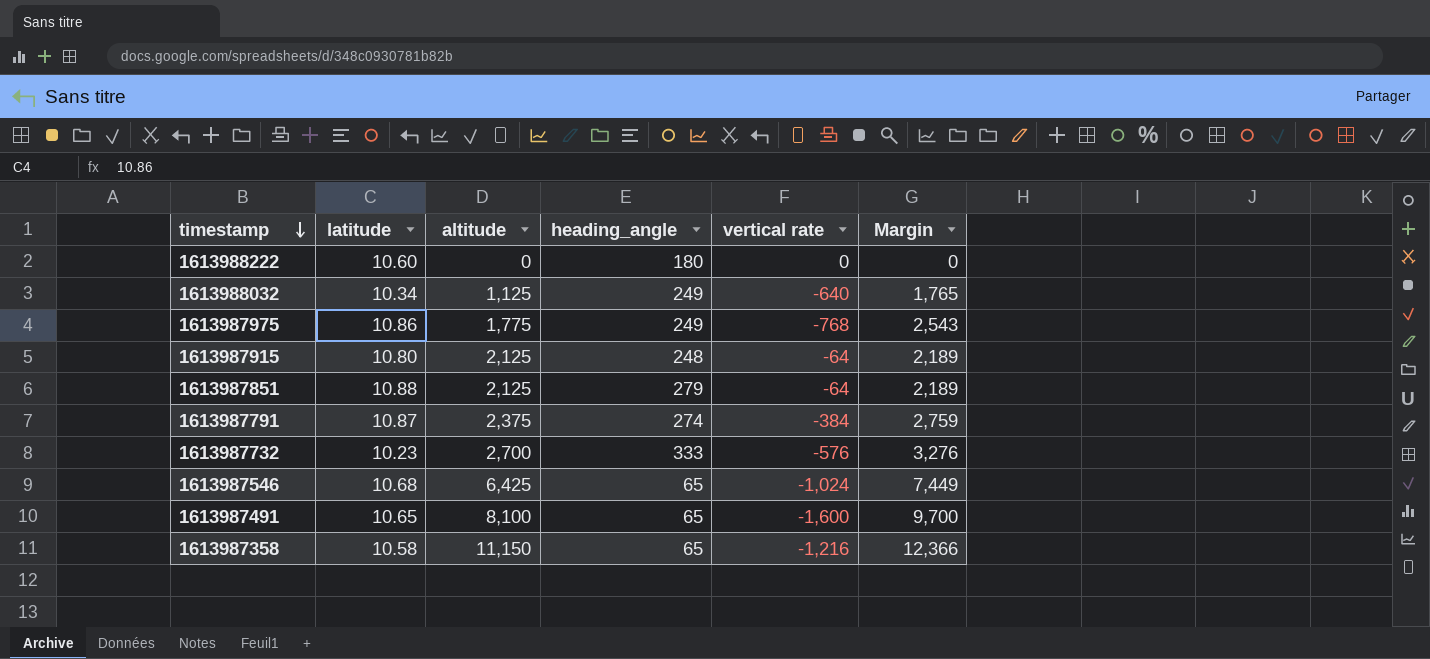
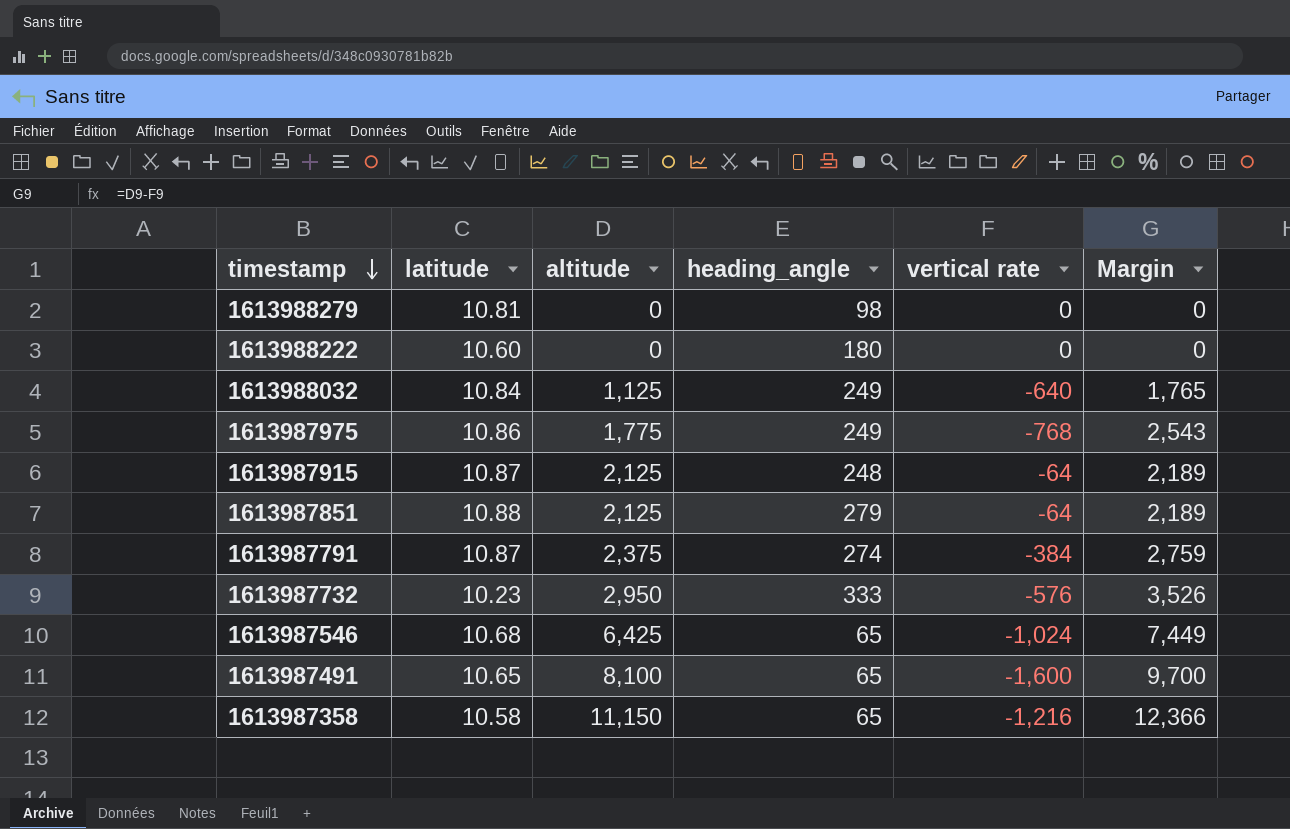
row 1613988279: none -> 10.81 | 0 | 98 | 0 | 0
1613988032 | latitude: 10.34 -> 10.84
1613987915 | latitude: 10.80 -> 10.87
1613987732 | altitude: 2,700 -> 2,950
1613987732 | Margin: 3,276 -> 3,526

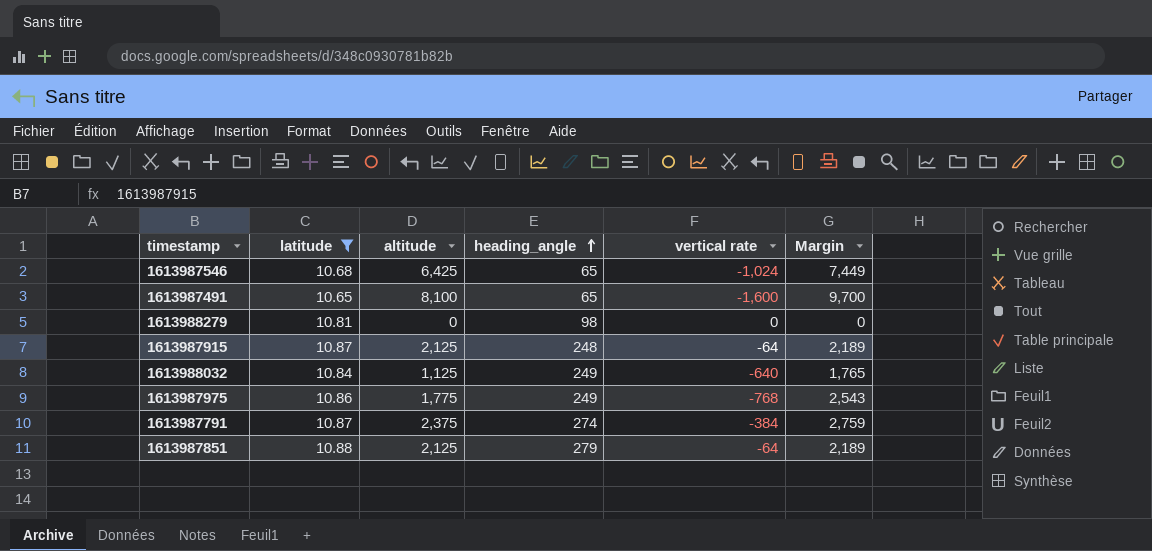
filter: none -> latitude >= 10.65
row order: timestamp descending -> heading_angle ascending

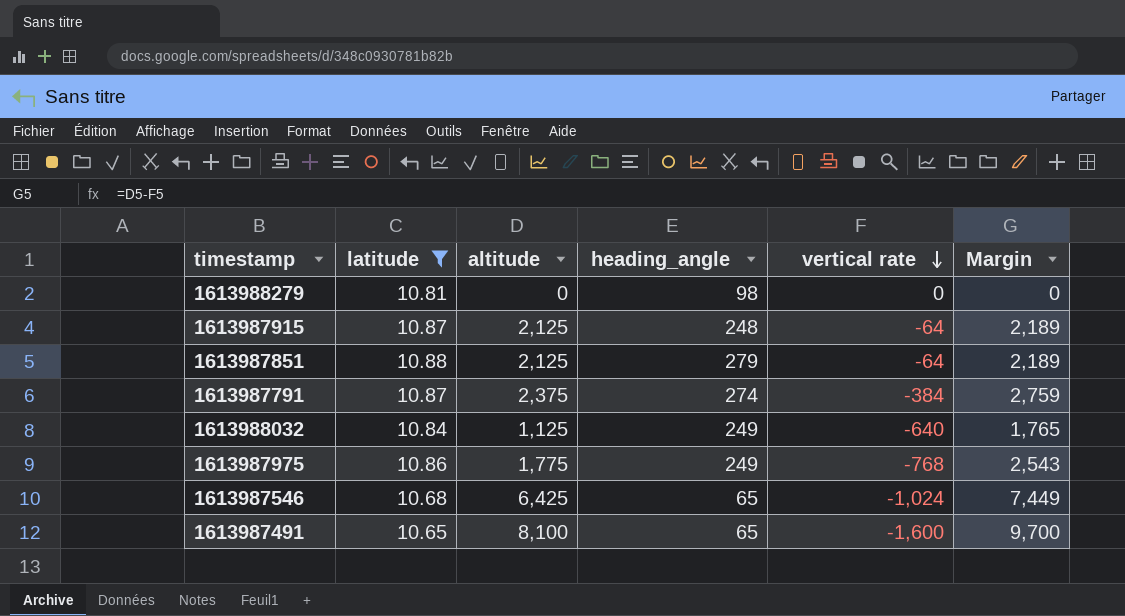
row order: heading_angle ascending -> vertical rate descending

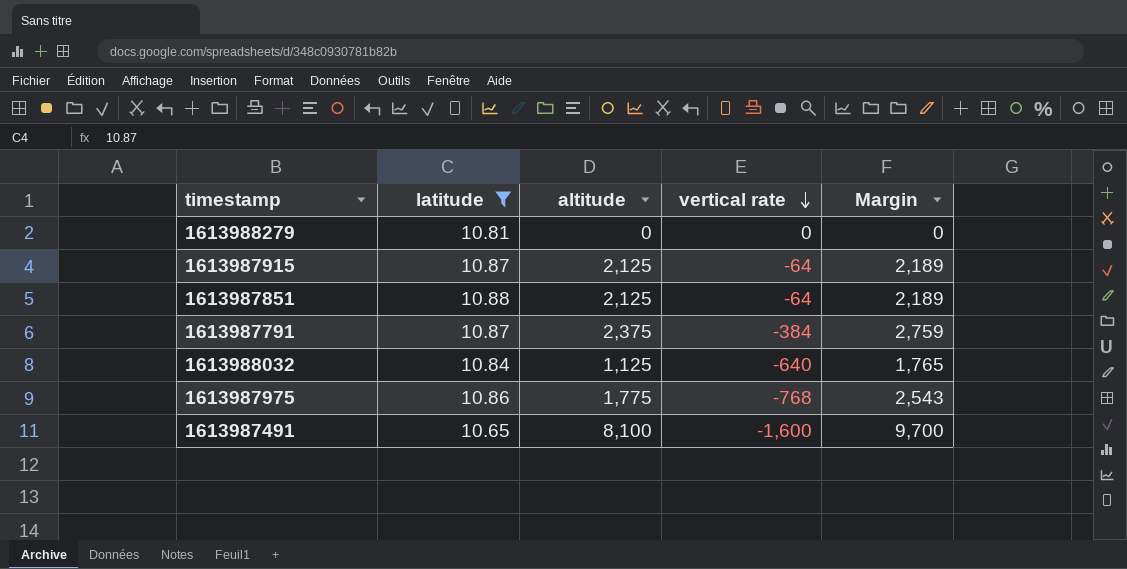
column heading_angle | position: 4 -> none
row 1613987546: 10.68 | 6,425 | 65 | -1,024 | 7,449 -> none

